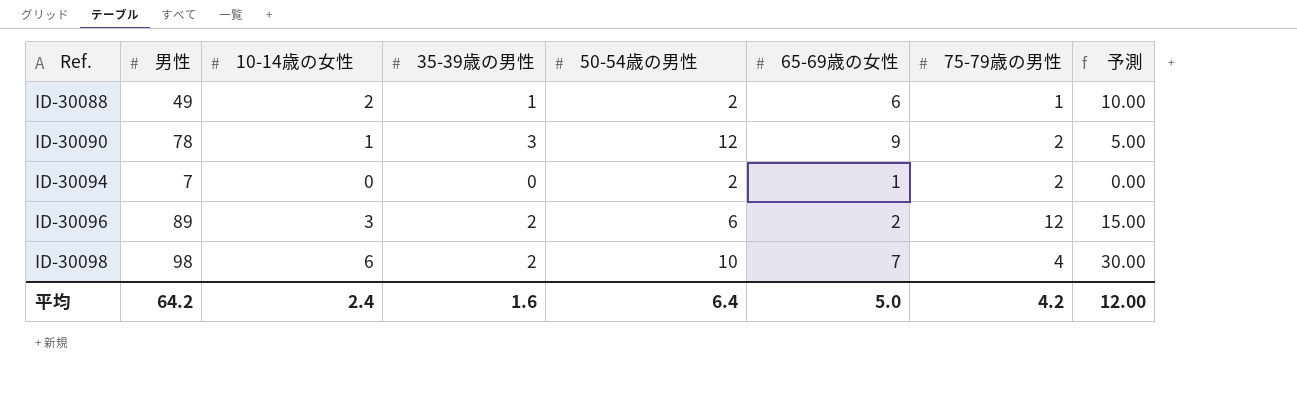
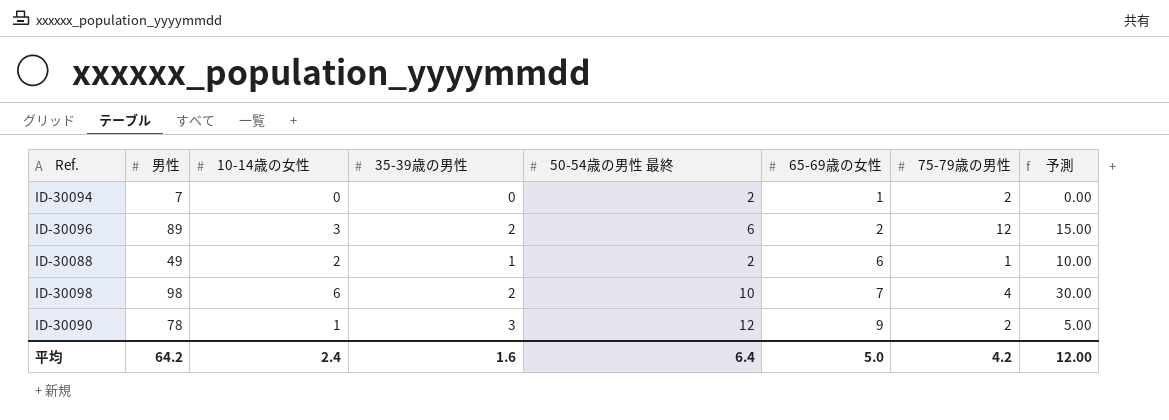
row order: Ref. ascending -> 65-69歳の女性 ascending
column name: 50-54歳の男性 -> 50-54歳の男性 最終

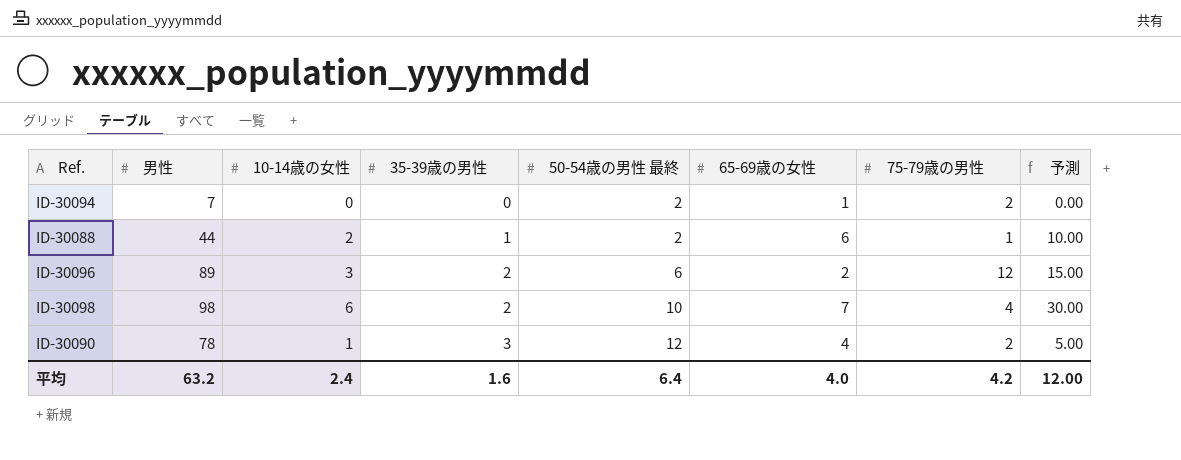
row order: 65-69歳の女性 ascending -> 35-39歳の男性 ascending
ID-30088 | 男性: 49 -> 44
ID-30090 | 65-69歳の女性: 9 -> 4
平均 | 男性: 64.2 -> 63.2
平均 | 65-69歳の女性: 5.0 -> 4.0

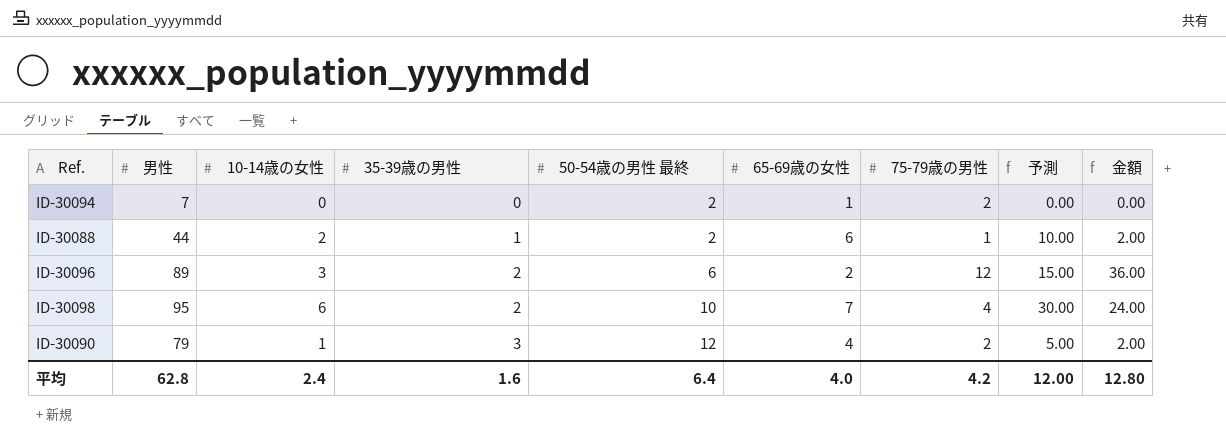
column 金額 | formula: none -> [10-14歳の女性] * [75-79歳の男性]
ID-30098 | 男性: 98 -> 95
ID-30090 | 男性: 78 -> 79
平均 | 男性: 63.2 -> 62.8

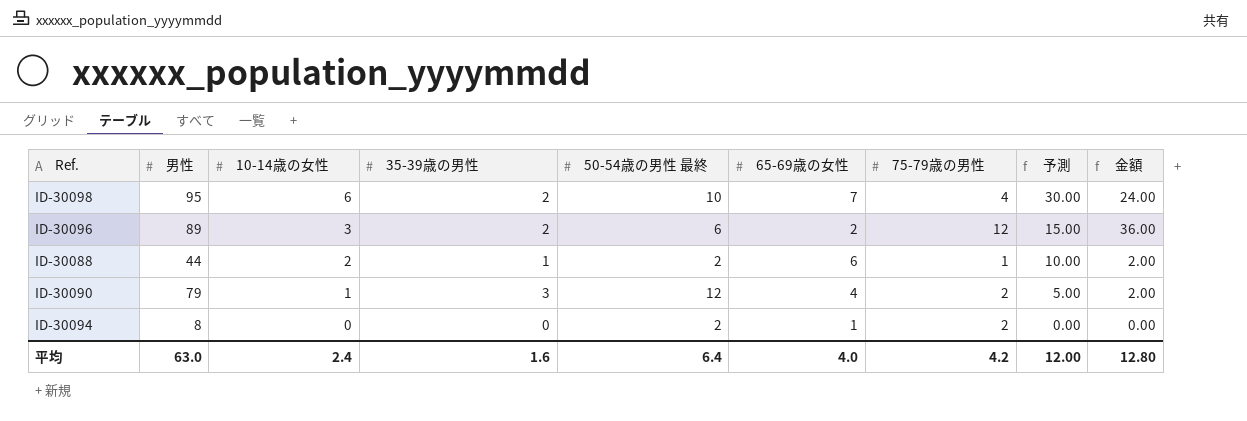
row order: 35-39歳の男性 ascending -> 10-14歳の女性 descending
ID-30094 | 男性: 7 -> 8
平均 | 男性: 62.8 -> 63.0

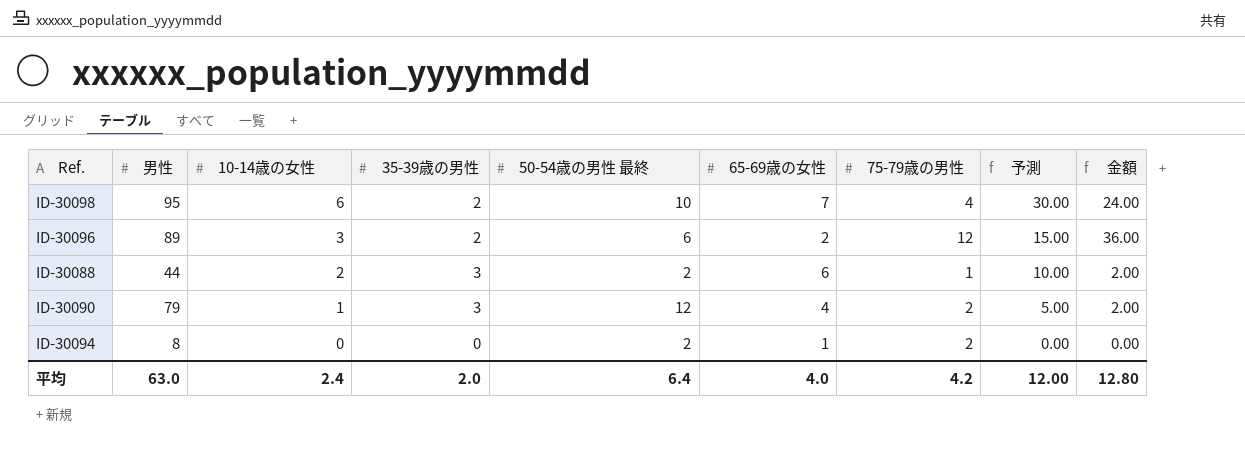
ID-30088 | 35-39歳の男性: 1 -> 3
平均 | 35-39歳の男性: 1.6 -> 2.0

